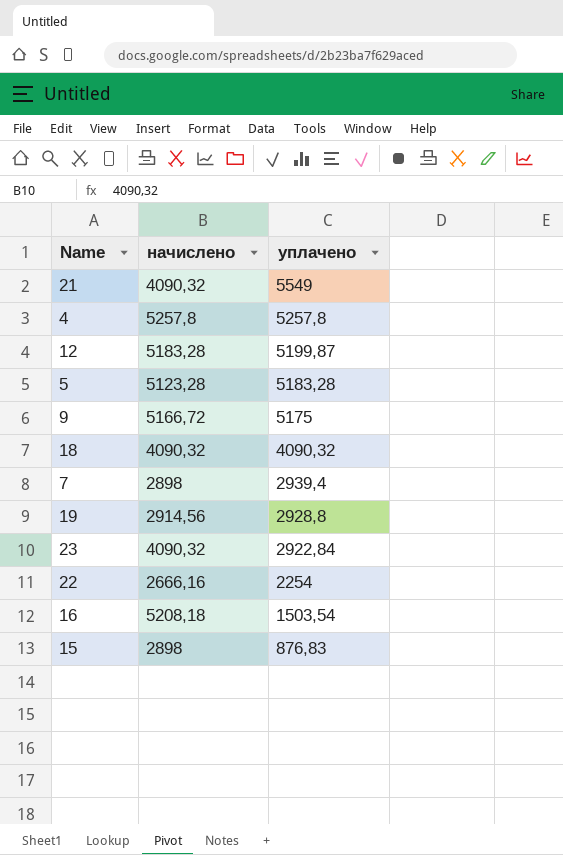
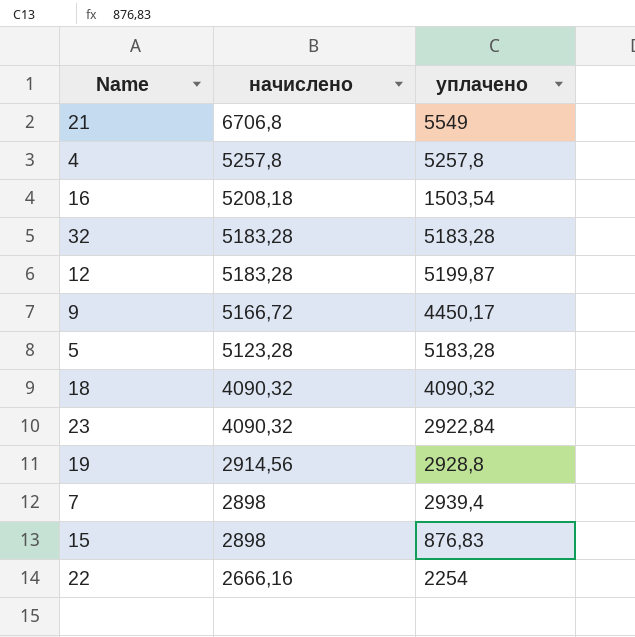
row order: уплачено descending -> начислено descending
21 | начислено: 4090,32 -> 6706,8
row 32: none -> 5183,28 | 5183,28
9 | уплачено: 5175 -> 4450,17

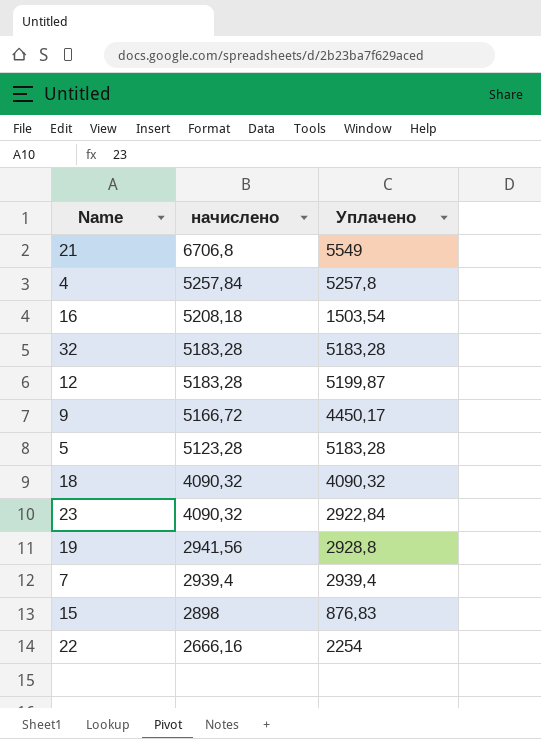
column name: уплачено -> Уплачено
4 | начислено: 5257,8 -> 5257,84
19 | начислено: 2914,56 -> 2941,56
7 | начислено: 2898 -> 2939,4

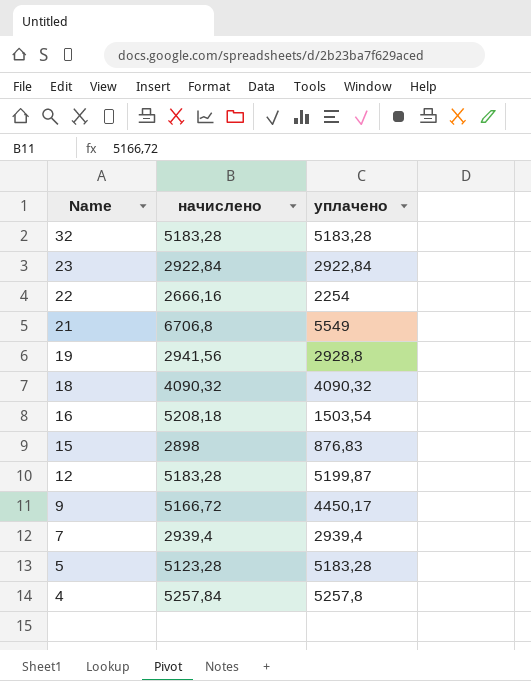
row order: начислено descending -> Name descending
column name: Уплачено -> уплачено
23 | начислено: 4090,32 -> 2922,84

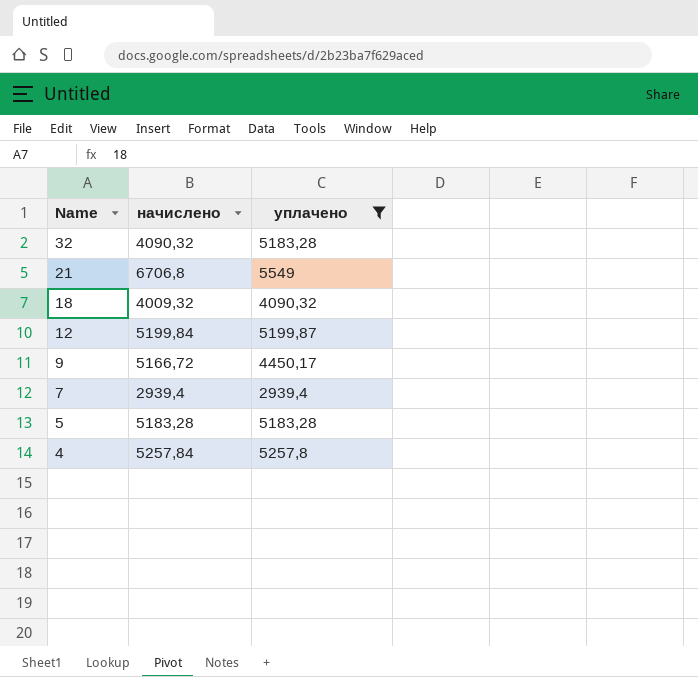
filter: none -> уплачено >= 2939,4
32 | начислено: 5183,28 -> 4090,32
18 | начислено: 4090,32 -> 4009,32
12 | начислено: 5183,28 -> 5199,84
5 | начислено: 5123,28 -> 5183,28

